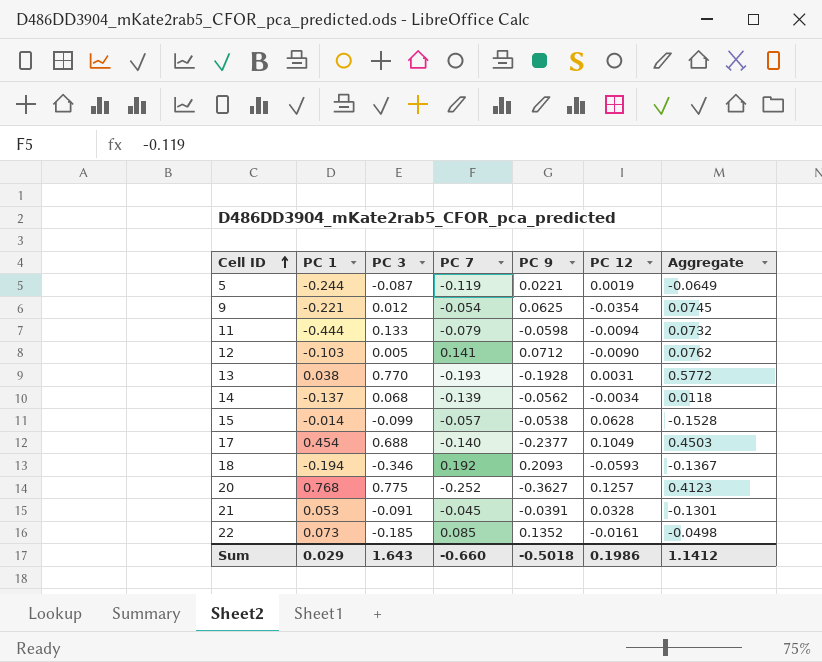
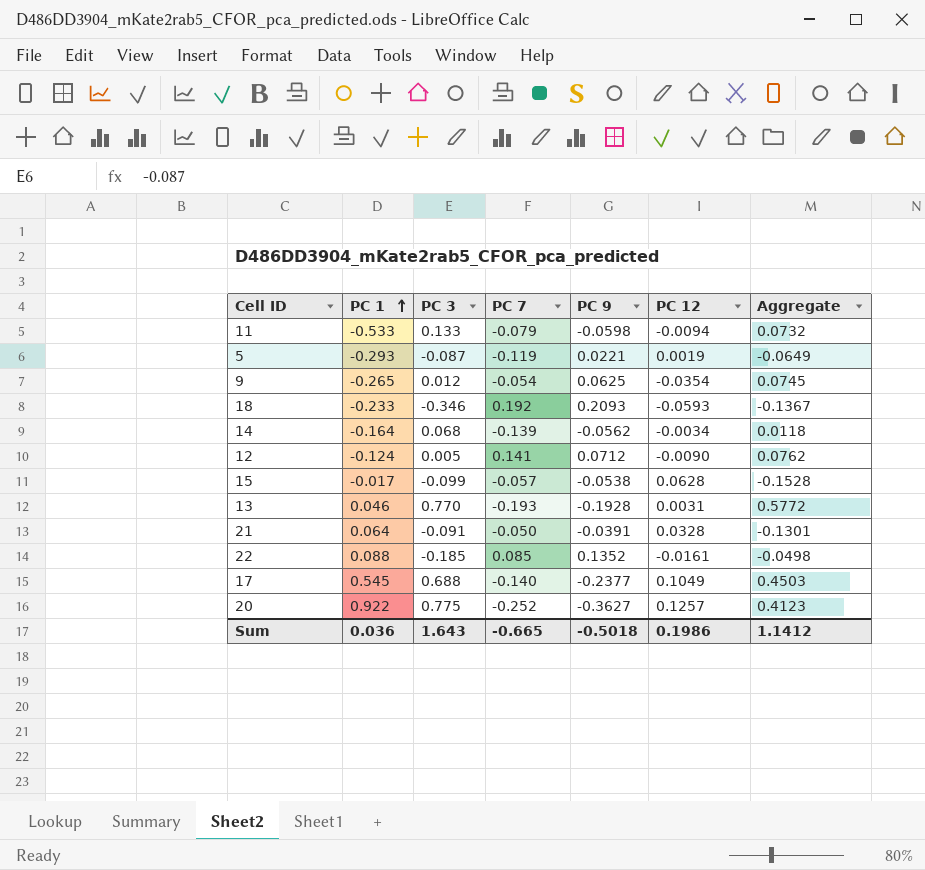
row order: Cell ID ascending -> PC 1 ascending
11 | PC 1: -0.444 -> -0.533
5 | PC 1: -0.244 -> -0.293
9 | PC 1: -0.221 -> -0.265
18 | PC 1: -0.194 -> -0.233
14 | PC 1: -0.137 -> -0.164
12 | PC 1: -0.103 -> -0.124
15 | PC 1: -0.014 -> -0.017
13 | PC 1: 0.038 -> 0.046
21 | PC 1: 0.053 -> 0.064
21 | PC 7: -0.045 -> -0.050
22 | PC 1: 0.073 -> 0.088
17 | PC 1: 0.454 -> 0.545
20 | PC 1: 0.768 -> 0.922
Sum | PC 1: 0.029 -> 0.036
Sum | PC 7: -0.660 -> -0.665

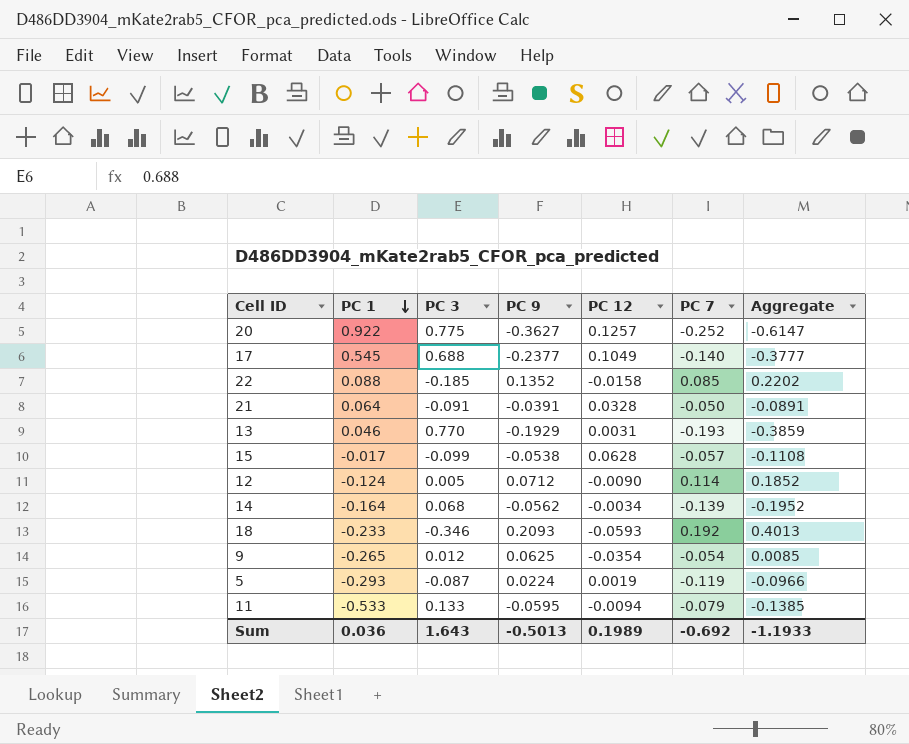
row order: PC 1 ascending -> PC 1 descending
column PC 7 | position: 4 -> 6
column Aggregate | formula: [PC 3] + [PC 9] -> [PC 9] + [PC 7]
22 | PC 12: -0.0161 -> -0.0158
13 | PC 9: -0.1928 -> -0.1929
12 | PC 7: 0.141 -> 0.114
5 | PC 9: 0.0221 -> 0.0224
11 | PC 9: -0.0598 -> -0.0595
Sum | PC 9: -0.5018 -> -0.5013
Sum | PC 12: 0.1986 -> 0.1989
Sum | PC 7: -0.665 -> -0.692
Sum | Aggregate: 1.1412 -> -1.1933

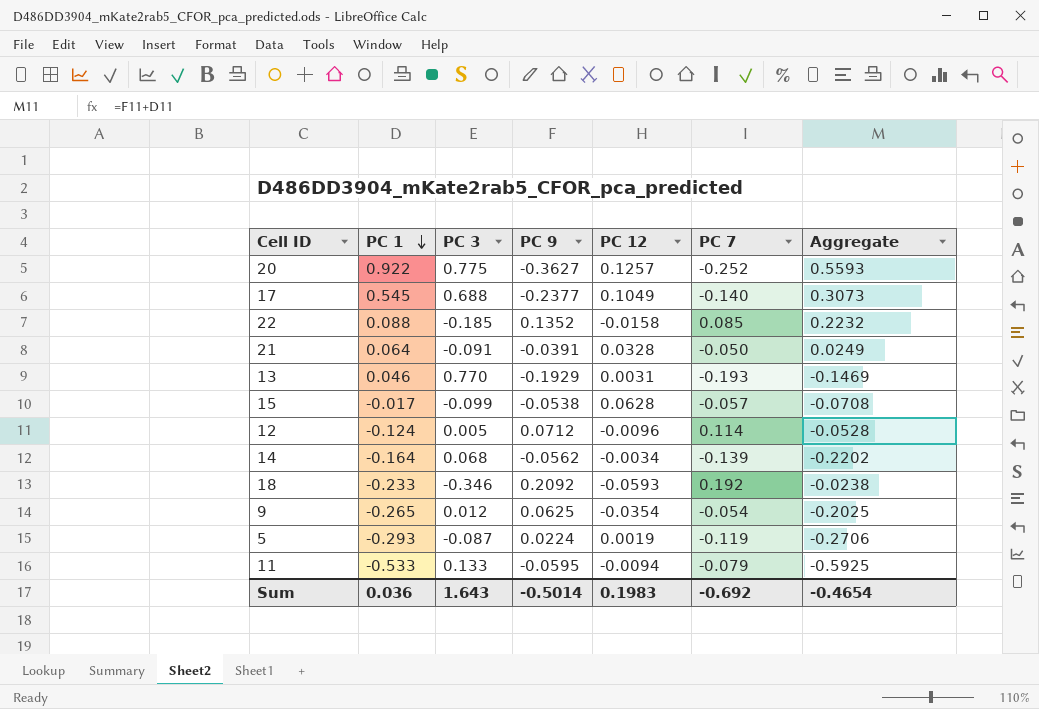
column Aggregate | formula: [PC 9] + [PC 7] -> [PC 1] + [PC 9]
12 | PC 12: -0.0090 -> -0.0096
18 | PC 9: 0.2093 -> 0.2092
Sum | PC 9: -0.5013 -> -0.5014
Sum | PC 12: 0.1989 -> 0.1983
Sum | Aggregate: -1.1933 -> -0.4654

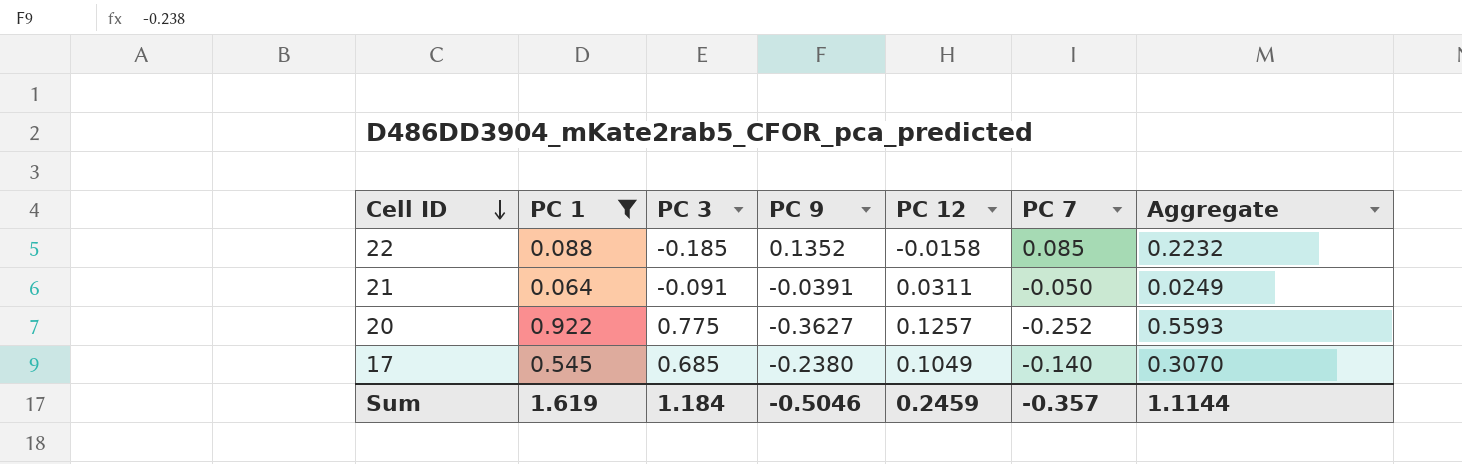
filter: none -> PC 1 >= 0.064
row order: PC 1 descending -> Cell ID descending
21 | PC 12: 0.0328 -> 0.0311
17 | PC 3: 0.688 -> 0.685
17 | PC 9: -0.2377 -> -0.2380
17 | Aggregate: 0.3073 -> 0.3070
Sum | PC 1: 0.036 -> 1.619
Sum | PC 3: 1.643 -> 1.184
Sum | PC 9: -0.5014 -> -0.5046
Sum | PC 12: 0.1983 -> 0.2459
Sum | PC 7: -0.692 -> -0.357
Sum | Aggregate: -0.4654 -> 1.1144

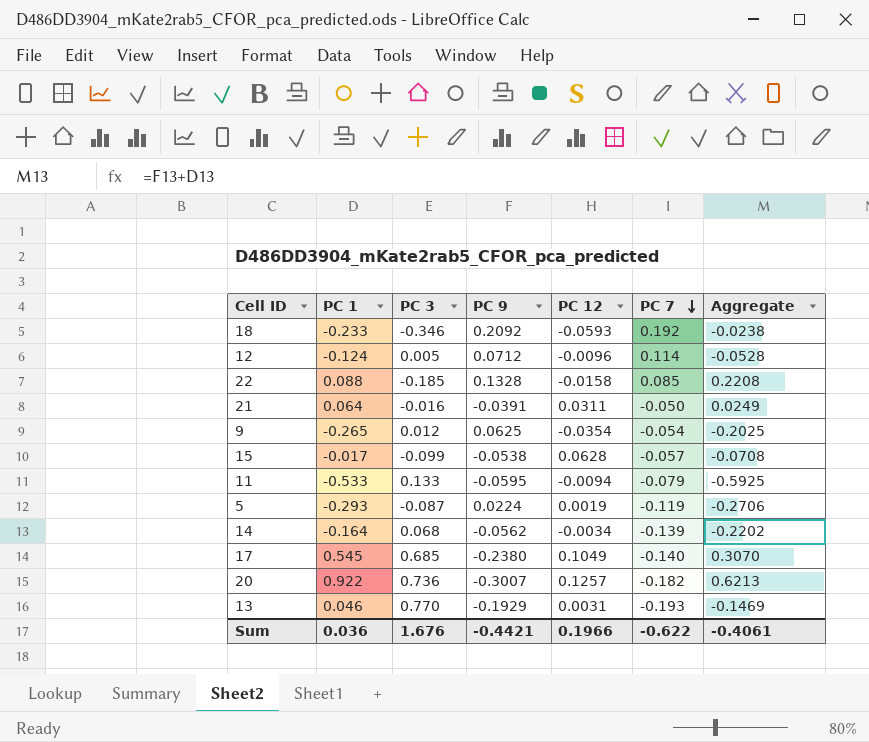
filter: PC 1 >= 0.064 -> none
row order: Cell ID descending -> PC 7 descending
22 | PC 9: 0.1352 -> 0.1328
22 | Aggregate: 0.2232 -> 0.2208
21 | PC 3: -0.091 -> -0.016
20 | PC 3: 0.775 -> 0.736
20 | PC 9: -0.3627 -> -0.3007
20 | PC 7: -0.252 -> -0.182
20 | Aggregate: 0.5593 -> 0.6213
Sum | PC 1: 1.619 -> 0.036
Sum | PC 3: 1.184 -> 1.676
Sum | PC 9: -0.5046 -> -0.4421
Sum | PC 12: 0.2459 -> 0.1966
Sum | PC 7: -0.357 -> -0.622
Sum | Aggregate: 1.1144 -> -0.4061

